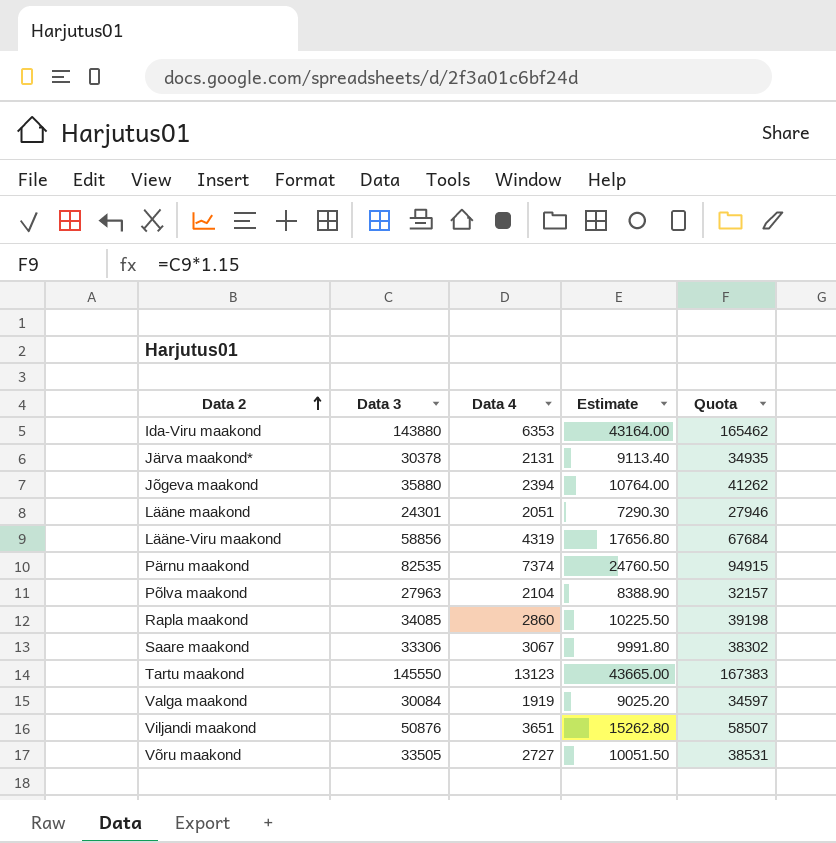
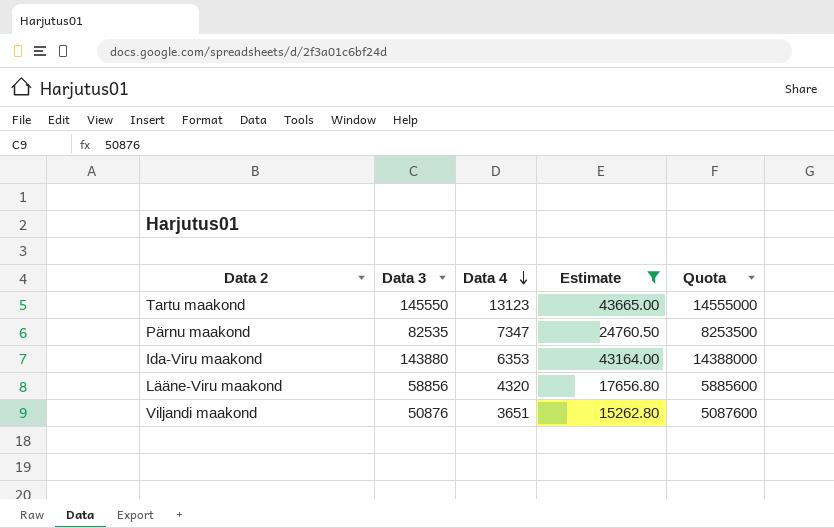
filter: none -> Estimate >= 15262.80
row order: Data 2 ascending -> Data 4 descending
column Quota | formula: [Data 3] * 1.15 -> [Data 3] * 100
Pärnu maakond | Data 4: 7374 -> 7347
Lääne-Viru maakond | Data 4: 4319 -> 4320

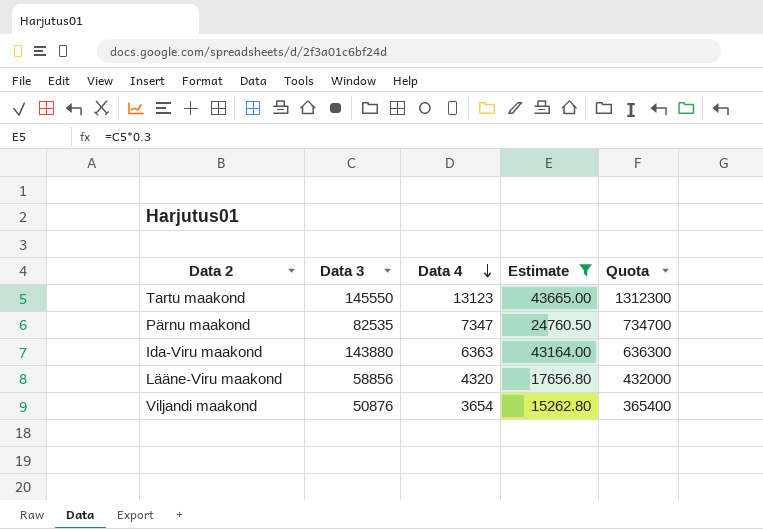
column Quota | formula: [Data 3] * 100 -> [Data 4] * 100
Ida-Viru maakond | Data 4: 6353 -> 6363
Viljandi maakond | Data 4: 3651 -> 3654

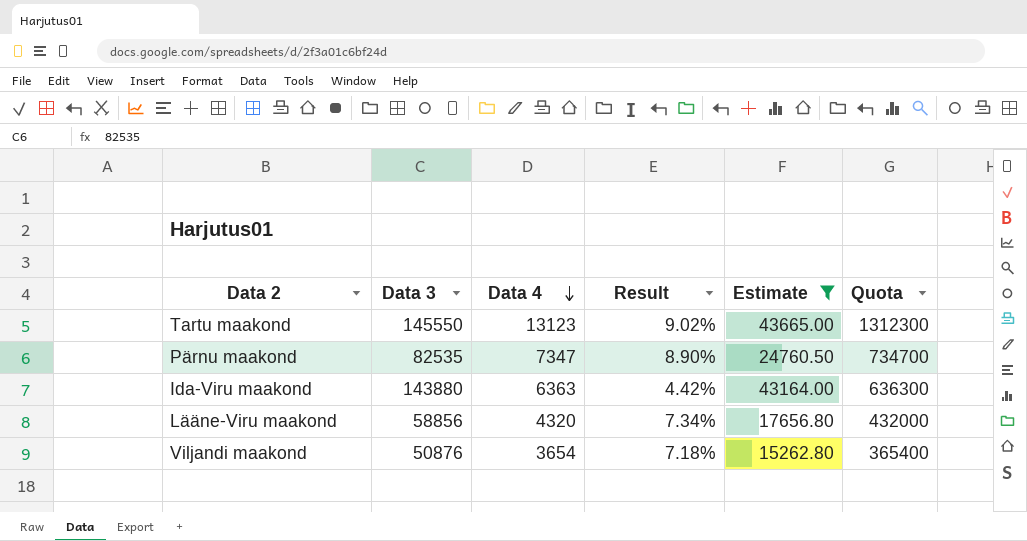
column Result | formula: none -> [Data 4] / [Data 3]

